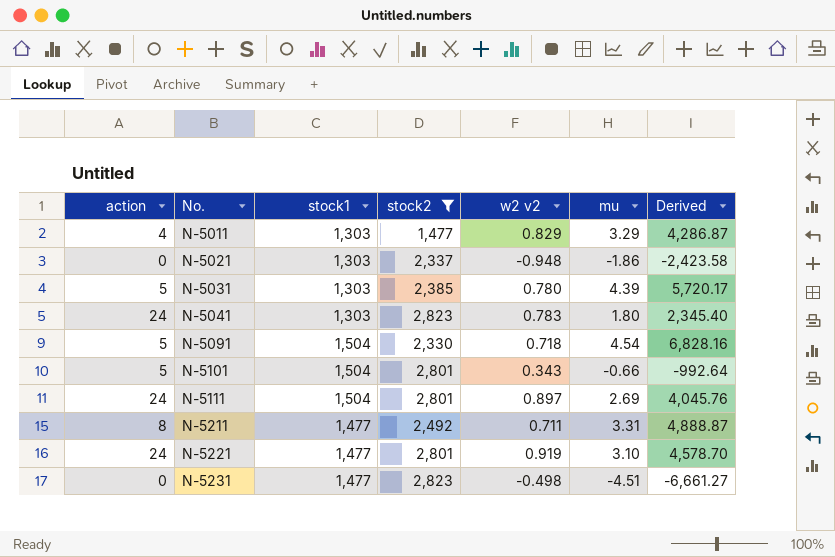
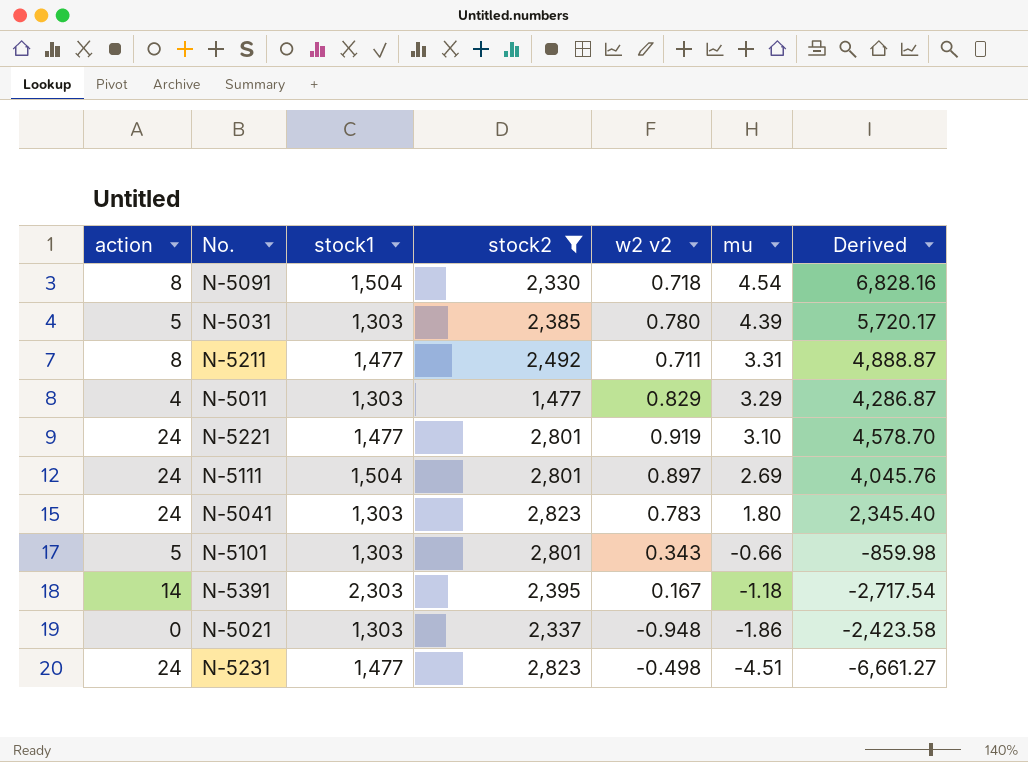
row order: No. ascending -> mu descending
N-5091 | action: 5 -> 8
N-5101 | stock1: 1,504 -> 1,303
N-5101 | Derived: -992.64 -> -859.98
row N-5391: none -> 14 | 2,303 | 2,395 | 0.167 | -1.18 | -2,717.54
N-5231 | action: 0 -> 24

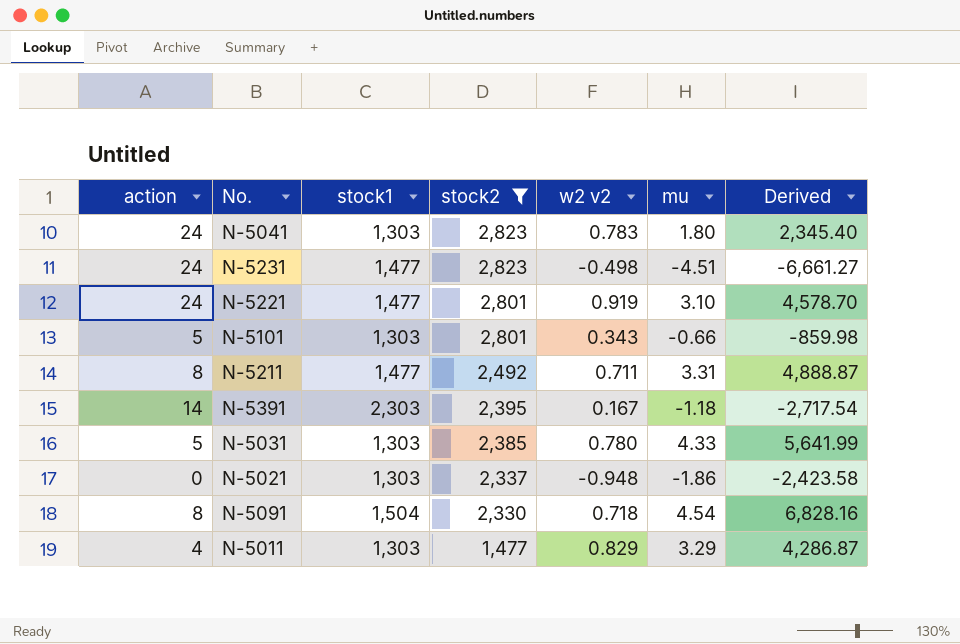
row order: mu descending -> stock2 descending
row N-5111: 24 | 1,504 | 2,801 | 0.897 | 2.69 | 4,045.76 -> none
N-5031 | mu: 4.39 -> 4.33
N-5031 | Derived: 5,720.17 -> 5,641.99

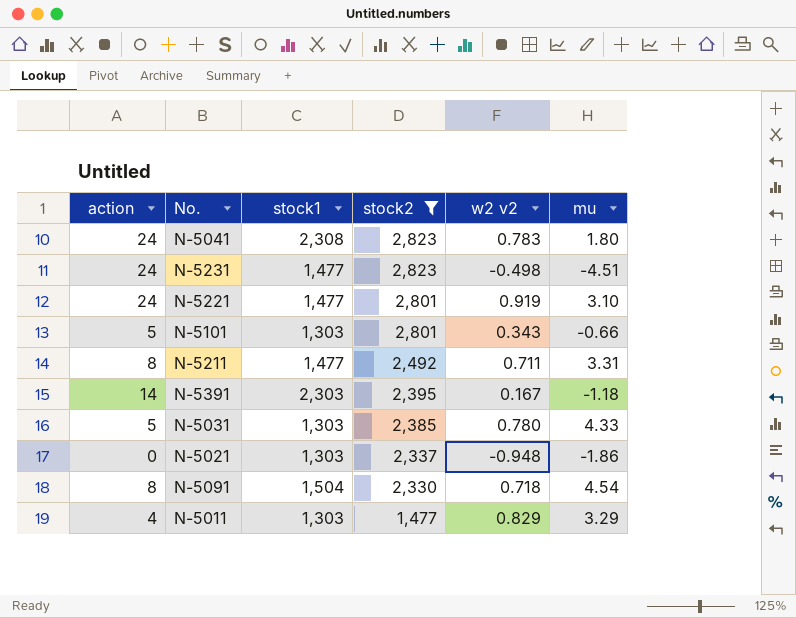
column Derived | formula: [stock1] * [mu] -> none
N-5041 | stock1: 1,303 -> 2,308

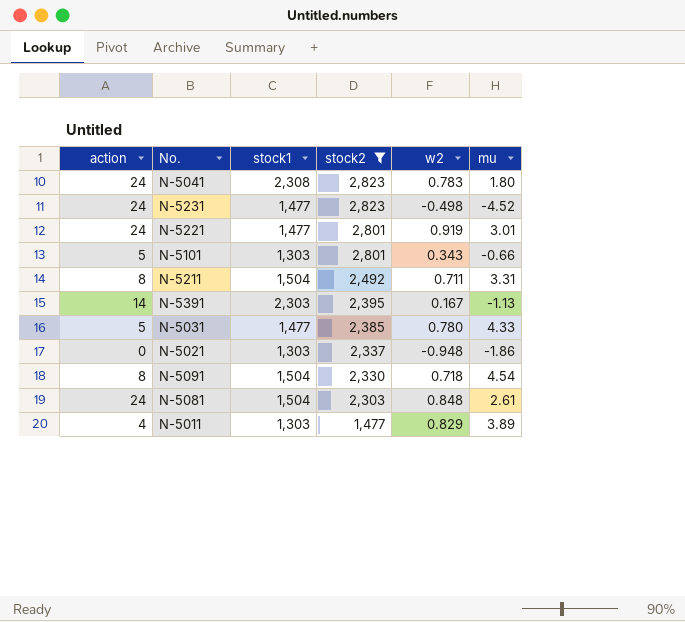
column name: w2 v2 -> w2
N-5231 | mu: -4.51 -> -4.52
N-5221 | mu: 3.10 -> 3.01
N-5211 | stock1: 1,477 -> 1,504
N-5391 | mu: -1.18 -> -1.13
N-5031 | stock1: 1,303 -> 1,477
row N-5081: none -> 24 | 1,504 | 2,303 | 0.848 | 2.61
N-5011 | mu: 3.29 -> 3.89

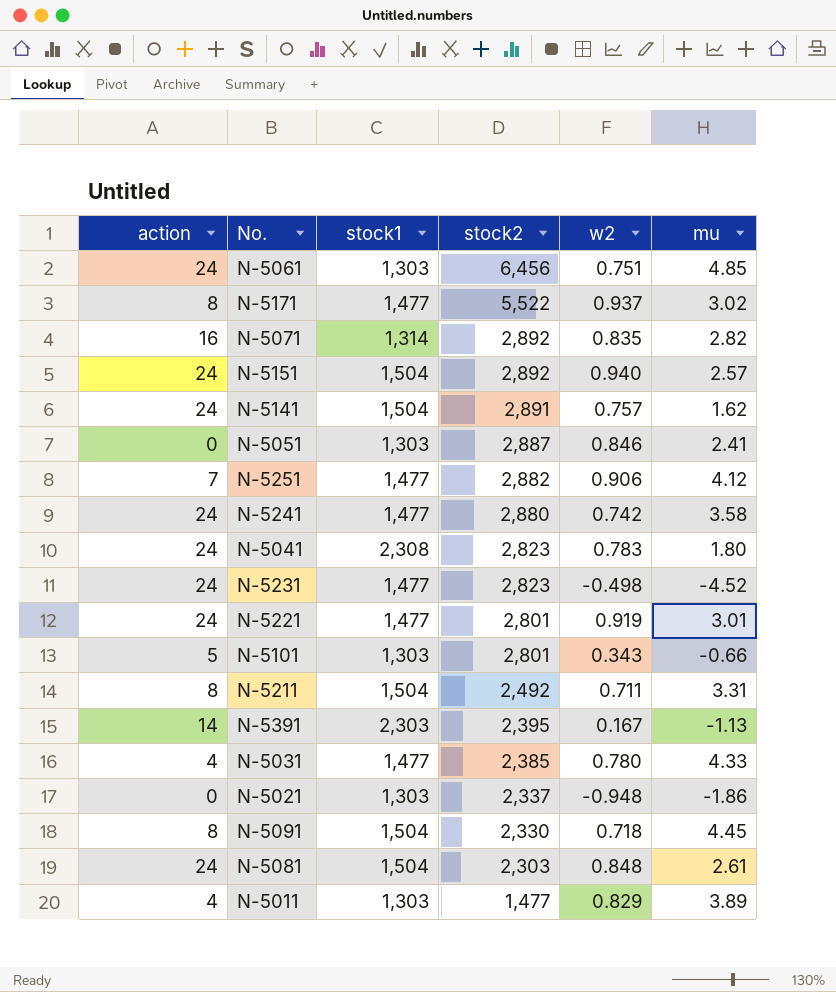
filter: stock2 <= 2,823 -> none
N-5031 | action: 5 -> 4
N-5091 | mu: 4.54 -> 4.45

